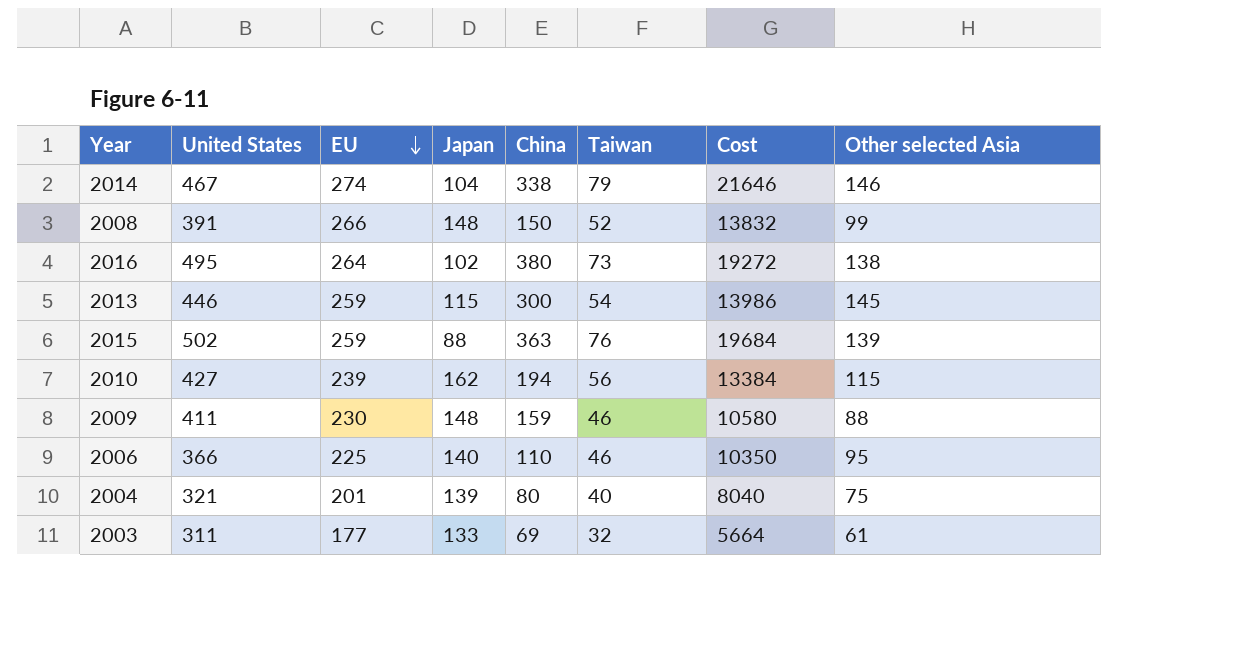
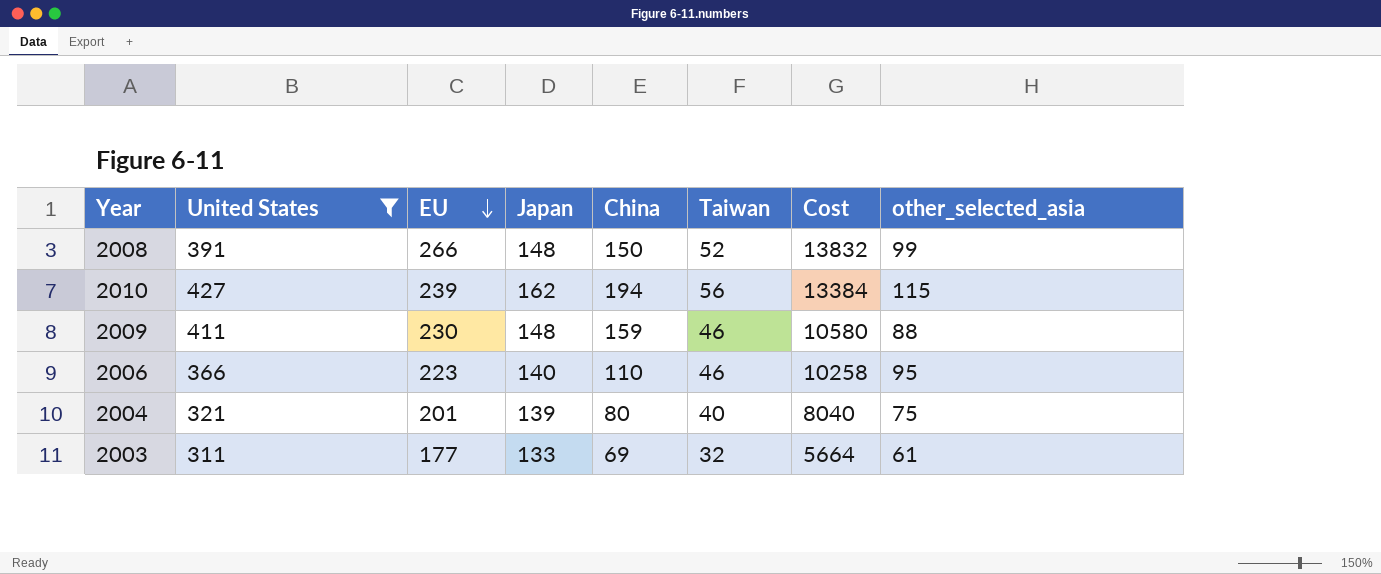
filter: none -> United States <= 427
column name: Other selected Asia -> other_selected_asia
2006 | EU: 225 -> 223
2006 | Cost: 10350 -> 10258

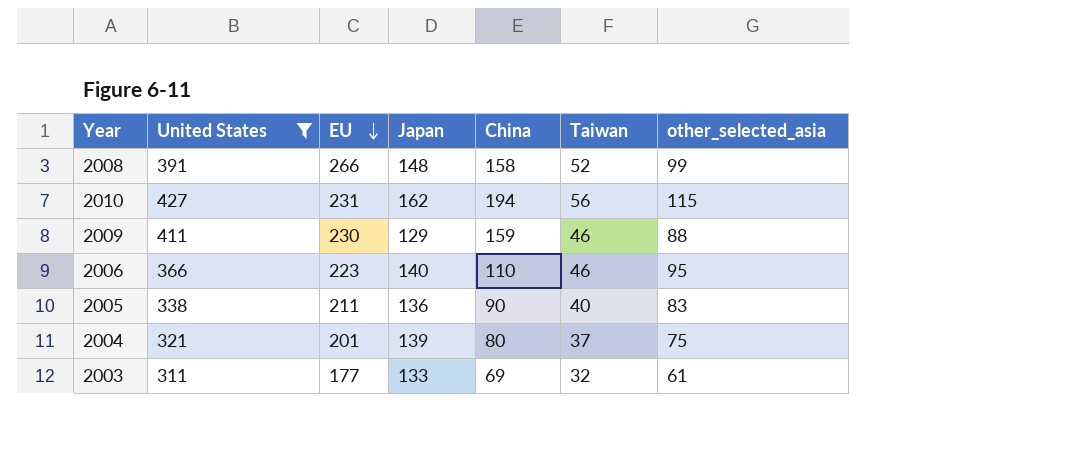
column Cost | formula: [EU] * [Taiwan] -> none
2008 | China: 150 -> 158
2010 | EU: 239 -> 231
2009 | Japan: 148 -> 129
row 2005: none -> 338 | 211 | 136 | 90 | 40 | 83
2004 | Taiwan: 40 -> 37

